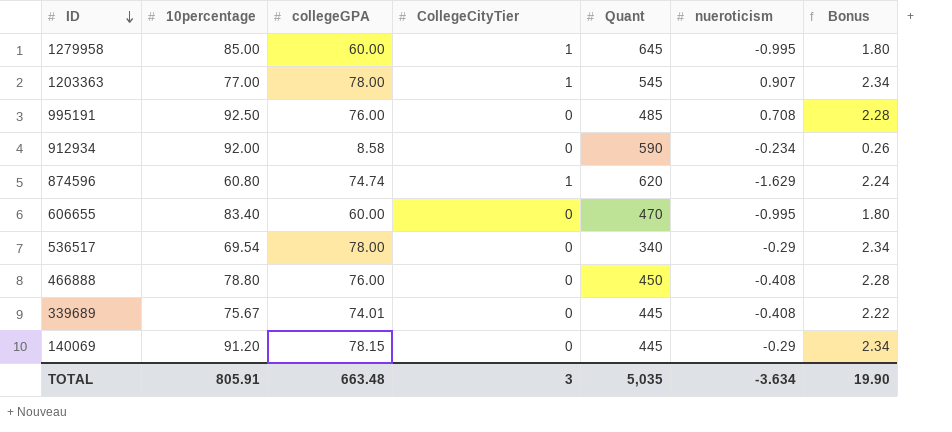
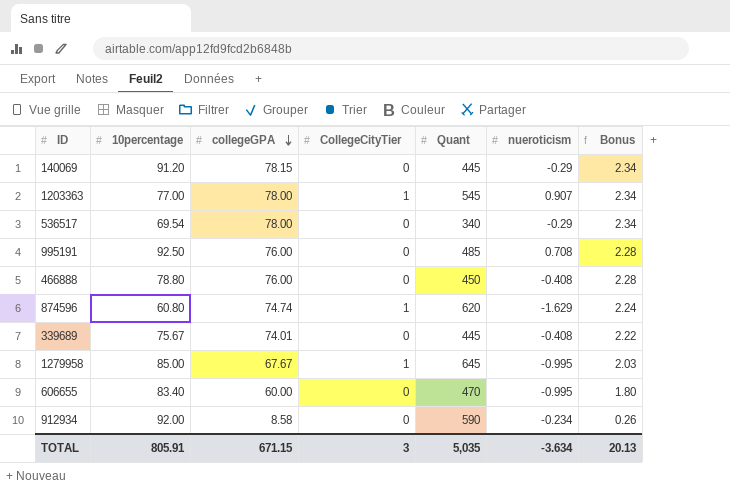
row order: ID descending -> collegeGPA descending
1279958 | collegeGPA: 60.00 -> 67.67
1279958 | Bonus: 1.80 -> 2.03
TOTAL | collegeGPA: 663.48 -> 671.15
TOTAL | Bonus: 19.90 -> 20.13

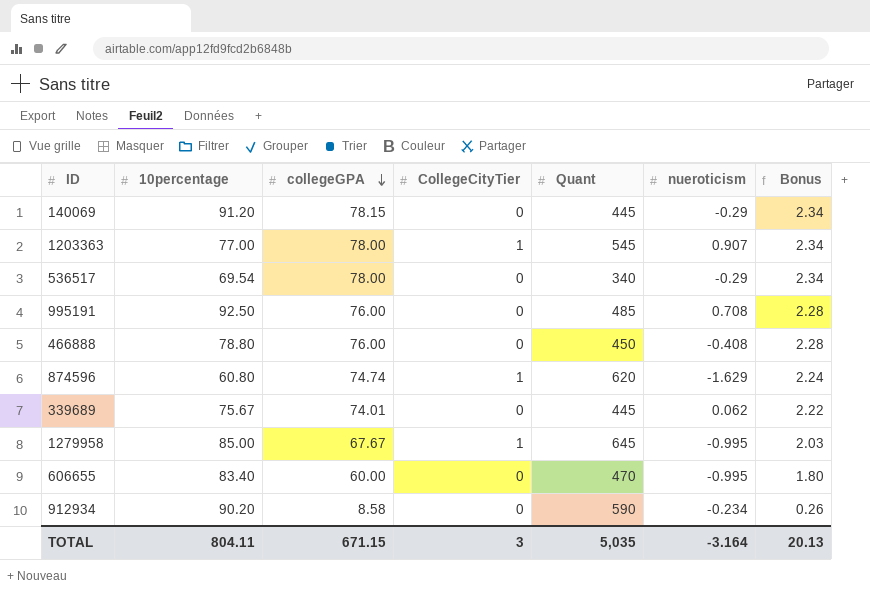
339689 | nueroticism: -0.408 -> 0.062
912934 | 10percentage: 92.00 -> 90.20
TOTAL | 10percentage: 805.91 -> 804.11
TOTAL | nueroticism: -3.634 -> -3.164

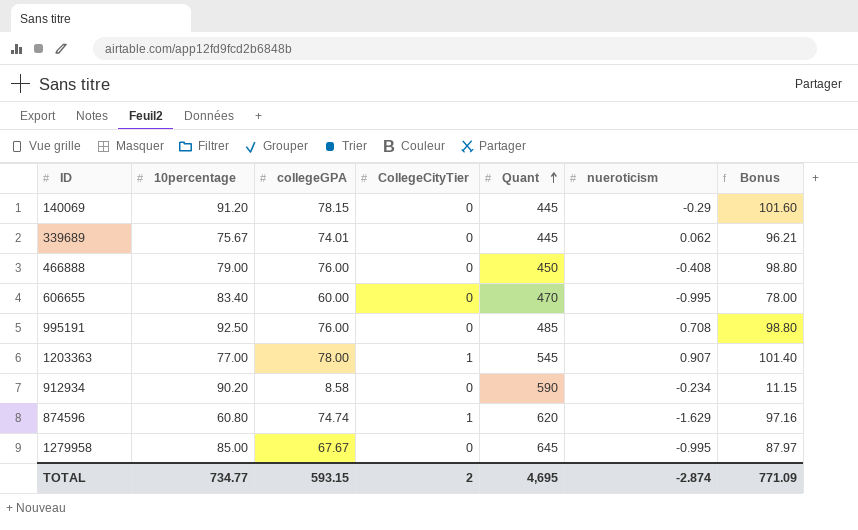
row order: collegeGPA descending -> Quant ascending
column Bonus | formula: [collegeGPA] * 0.03 -> [collegeGPA] * 1.3
row 536517: 69.54 | 78.00 | 0 | 340 | -0.29 | 2.34 -> none
466888 | 10percentage: 78.80 -> 79.00
1279958 | CollegeCityTier: 1 -> 0
TOTAL | 10percentage: 804.11 -> 734.77
TOTAL | collegeGPA: 671.15 -> 593.15
TOTAL | CollegeCityTier: 3 -> 2
TOTAL | Quant: 5,035 -> 4,695
TOTAL | nueroticism: -3.164 -> -2.874
TOTAL | Bonus: 20.13 -> 771.09

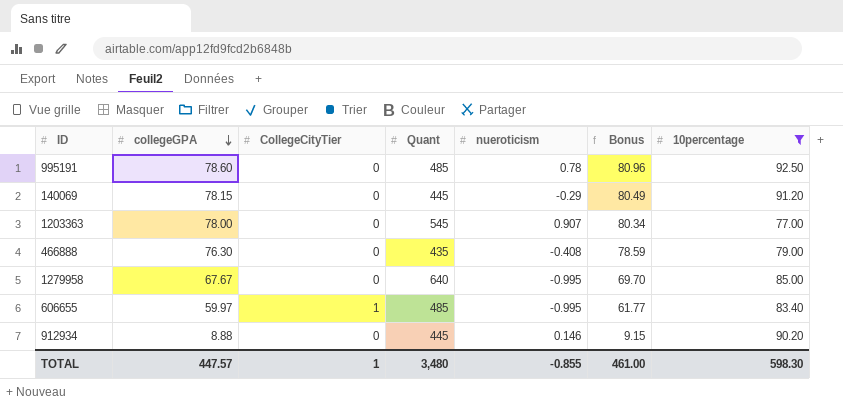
filter: none -> 10percentage >= 77.00
row order: Quant ascending -> collegeGPA descending
column Bonus | formula: [collegeGPA] * 1.3 -> [collegeGPA] * 1.03
column 10percentage | position: 2 -> 7
995191 | collegeGPA: 76.00 -> 78.60
995191 | nueroticism: 0.708 -> 0.78
1203363 | CollegeCityTier: 1 -> 0
466888 | collegeGPA: 76.00 -> 76.30
466888 | Quant: 450 -> 435
1279958 | Quant: 645 -> 640
606655 | collegeGPA: 60.00 -> 59.97
606655 | CollegeCityTier: 0 -> 1
606655 | Quant: 470 -> 485
912934 | collegeGPA: 8.58 -> 8.88
912934 | Quant: 590 -> 445
912934 | nueroticism: -0.234 -> 0.146
TOTAL | collegeGPA: 593.15 -> 447.57
TOTAL | CollegeCityTier: 2 -> 1
TOTAL | Quant: 4,695 -> 3,480
TOTAL | nueroticism: -2.874 -> -0.855
TOTAL | Bonus: 771.09 -> 461.00
TOTAL | 10percentage: 734.77 -> 598.30

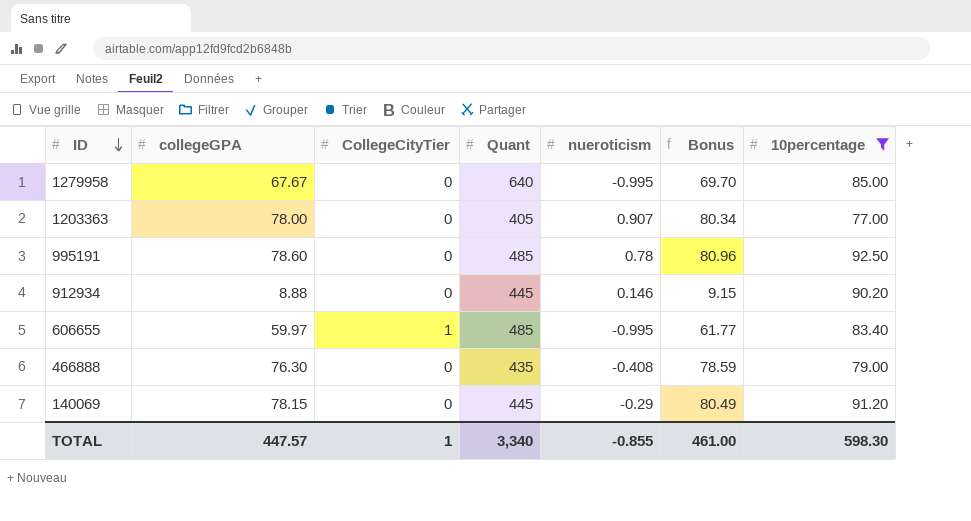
row order: collegeGPA descending -> ID descending
1203363 | Quant: 545 -> 405
TOTAL | Quant: 3,480 -> 3,340

